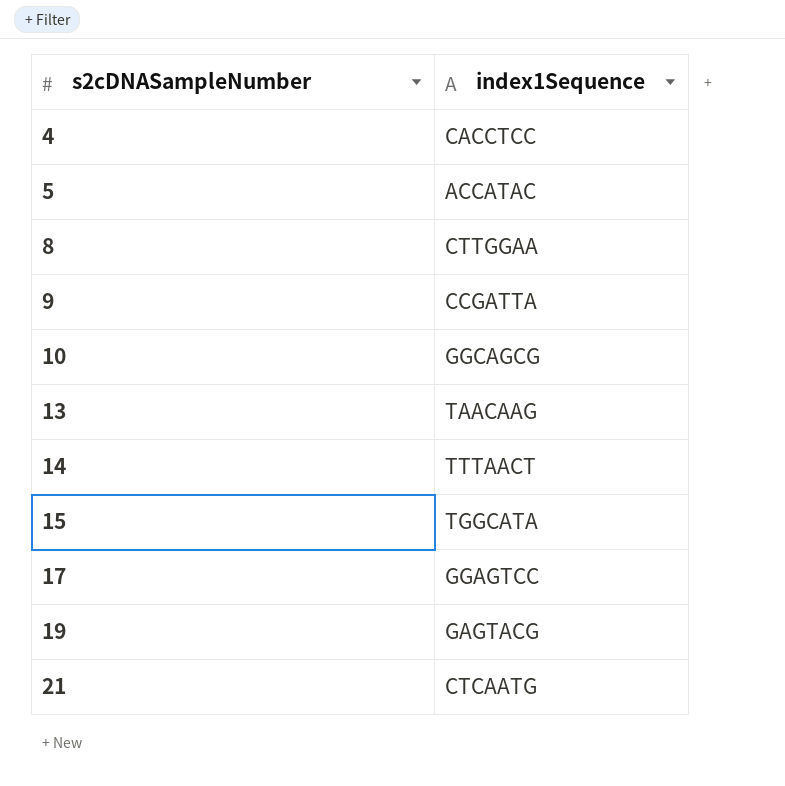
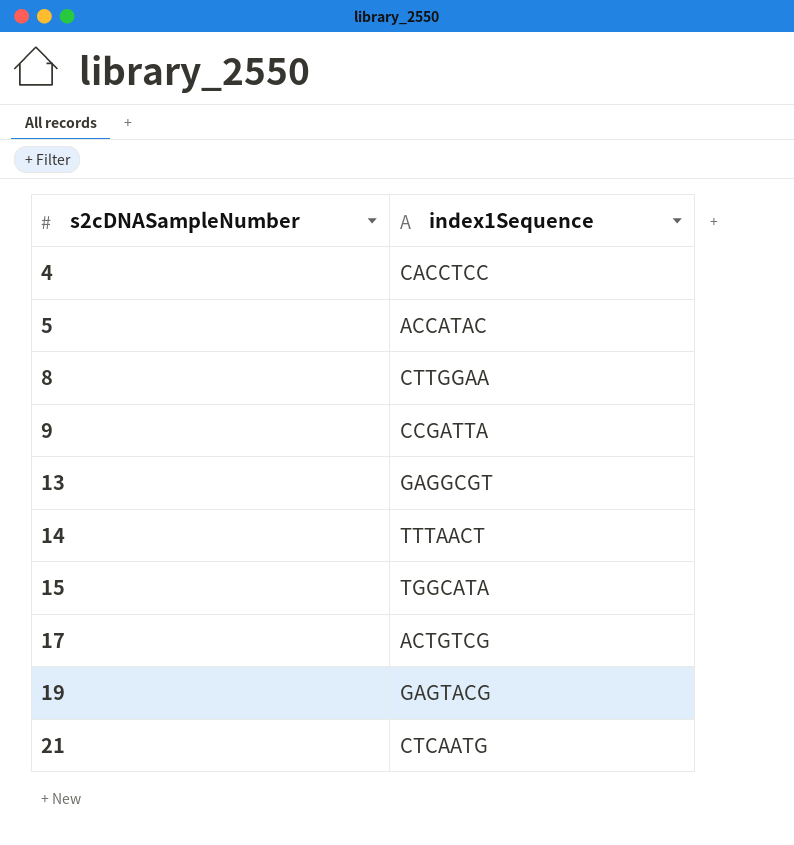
row 10: GGCAGCG -> none
13 | index1Sequence: TAACAAG -> GAGGCGT
17 | index1Sequence: GGAGTCC -> ACTGTCG

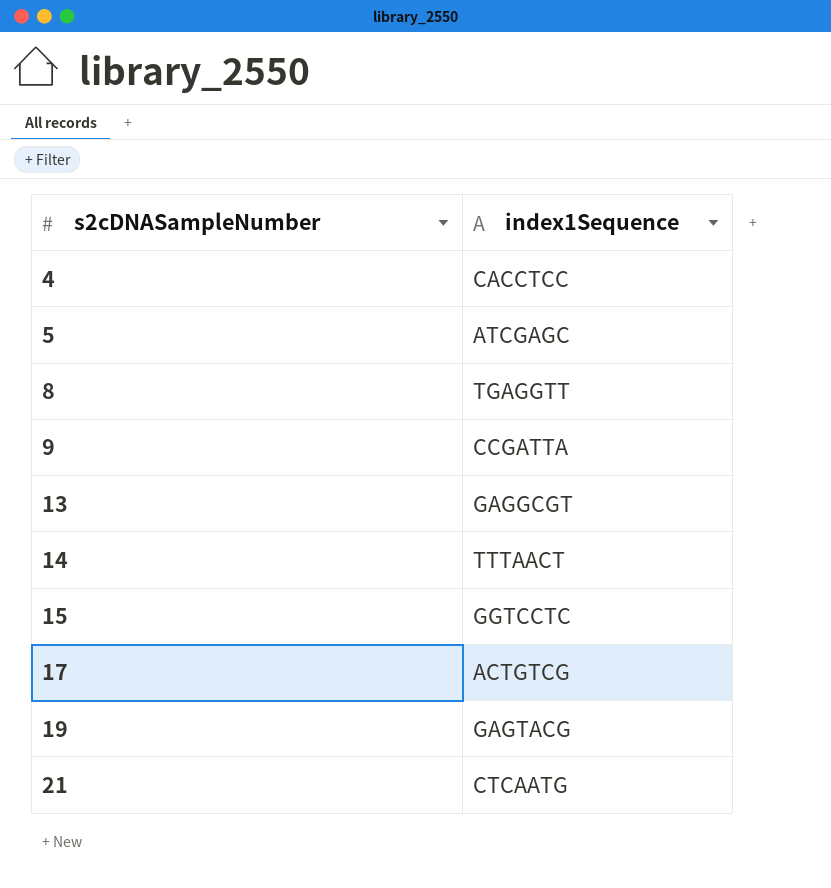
5 | index1Sequence: ACCATAC -> ATCGAGC
8 | index1Sequence: CTTGGAA -> TGAGGTT
15 | index1Sequence: TGGCATA -> GGTCCTC

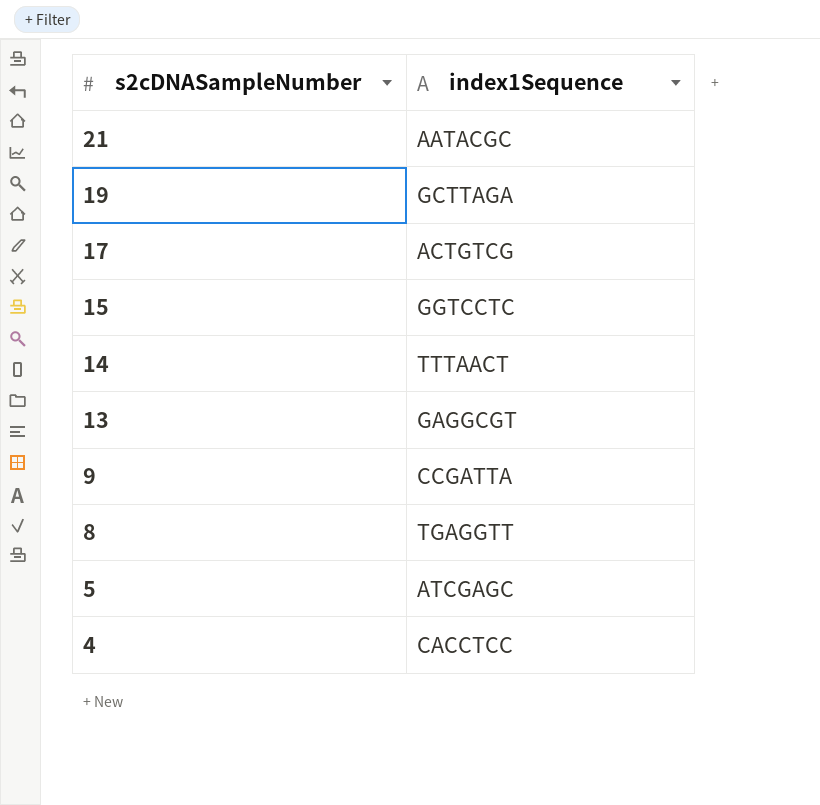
row order: s2cDNASampleNumber ascending -> s2cDNASampleNumber descending
21 | index1Sequence: CTCAATG -> AATACGC
19 | index1Sequence: GAGTACG -> GCTTAGA

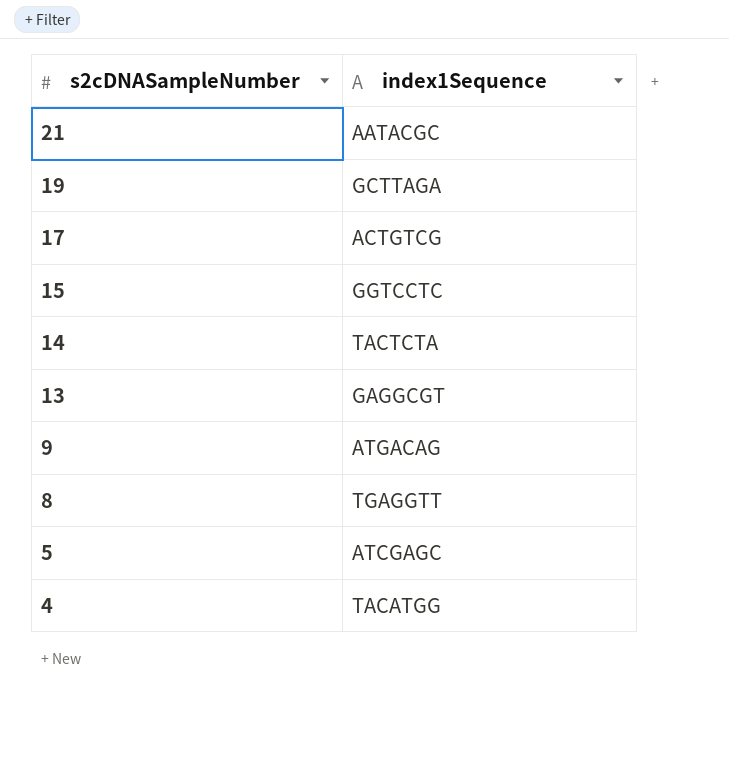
14 | index1Sequence: TTTAACT -> TACTCTA
9 | index1Sequence: CCGATTA -> ATGACAG
4 | index1Sequence: CACCTCC -> TACATGG

